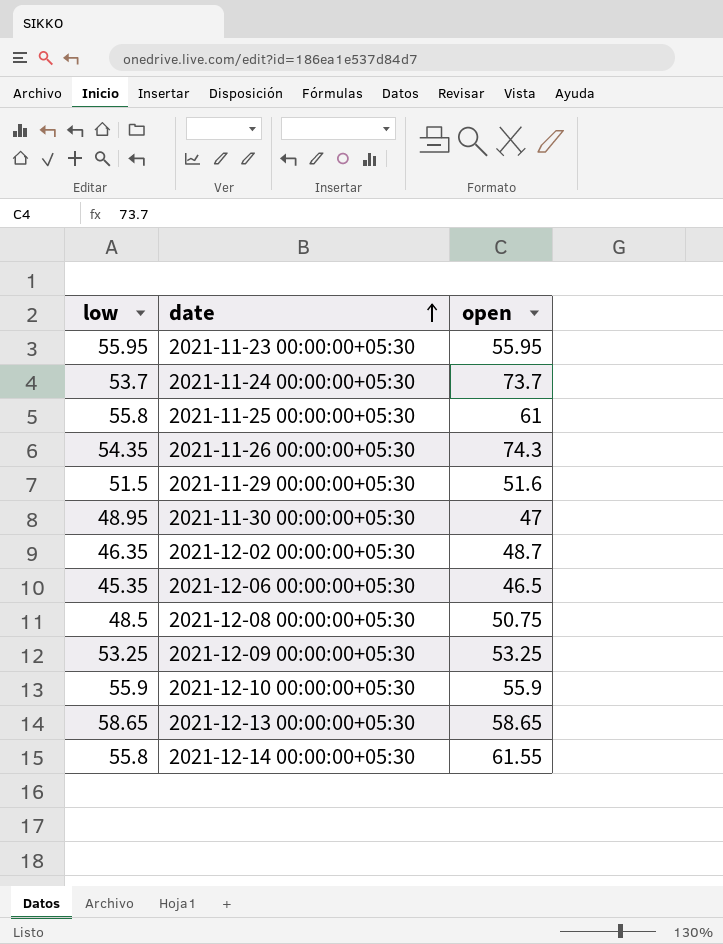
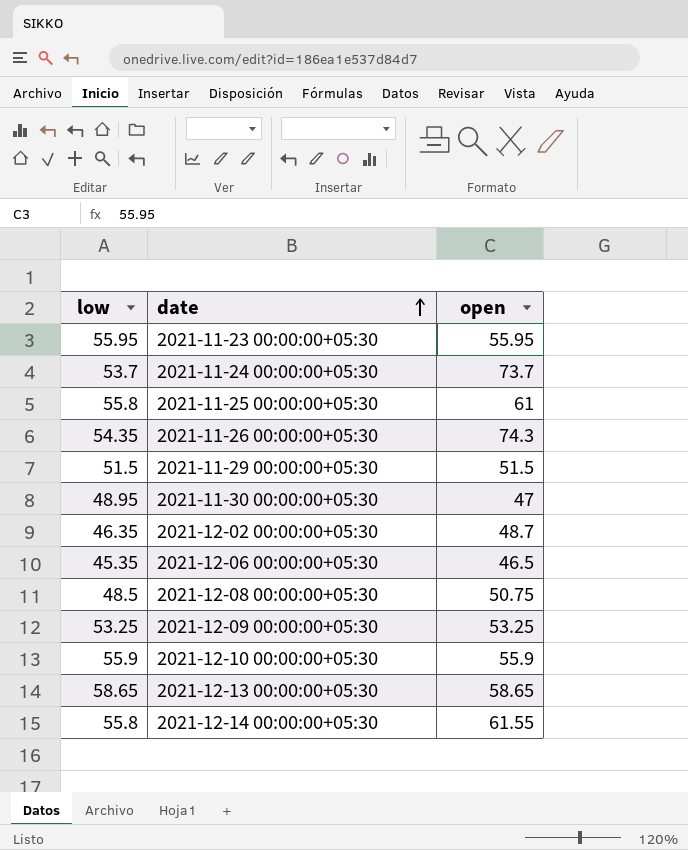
2021-11-29 00:00:00+05:30 | open: 51.6 -> 51.5

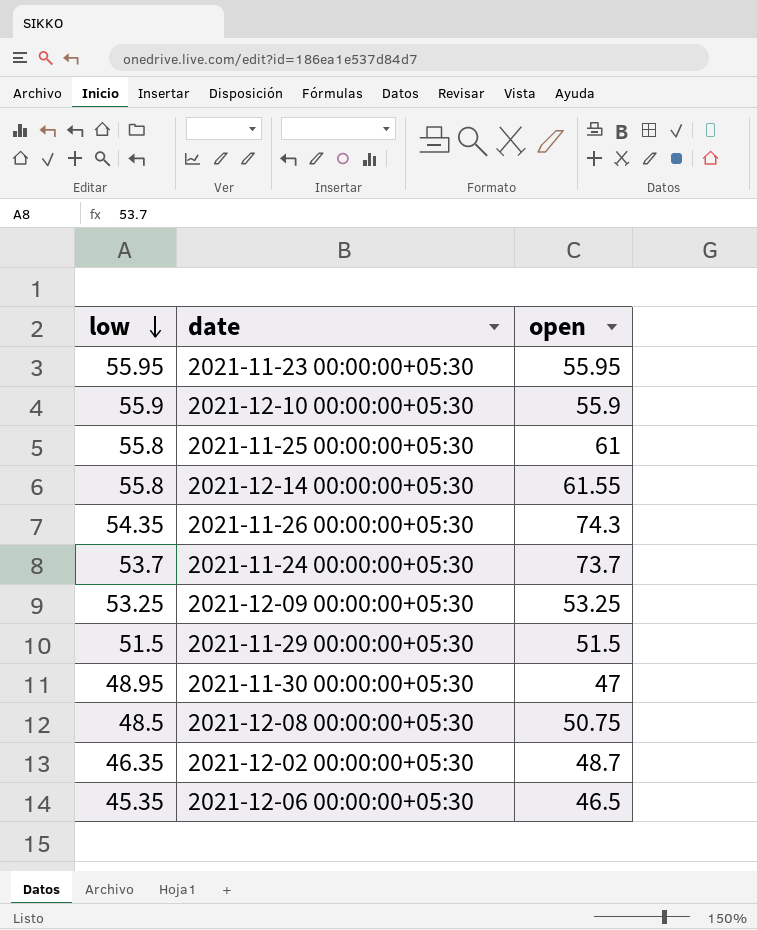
row order: date ascending -> low descending
row 2021-12-13 00:00:00+05:30: 58.65 | 58.65 -> none

